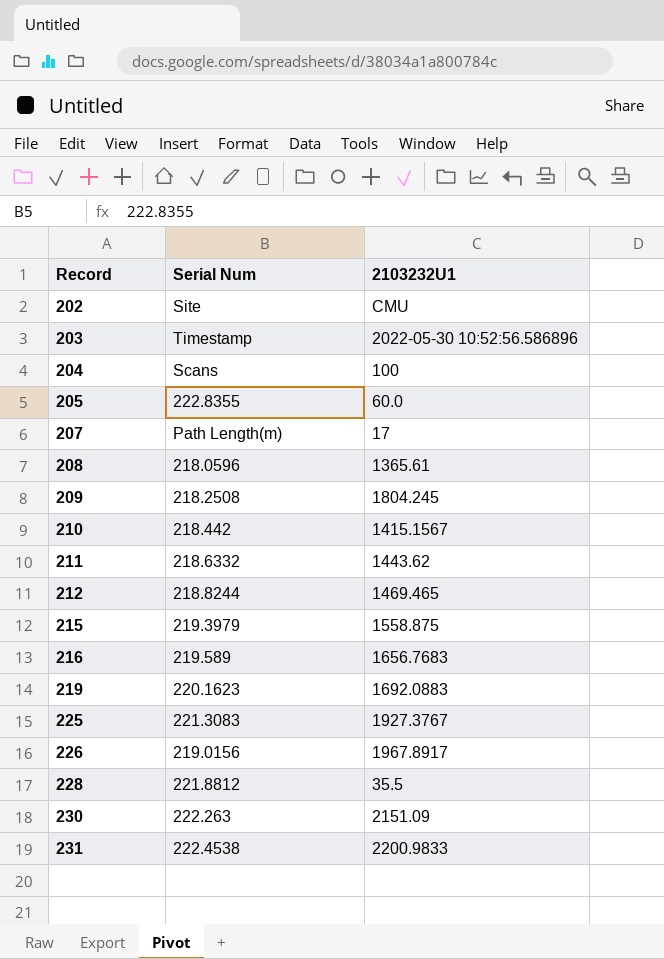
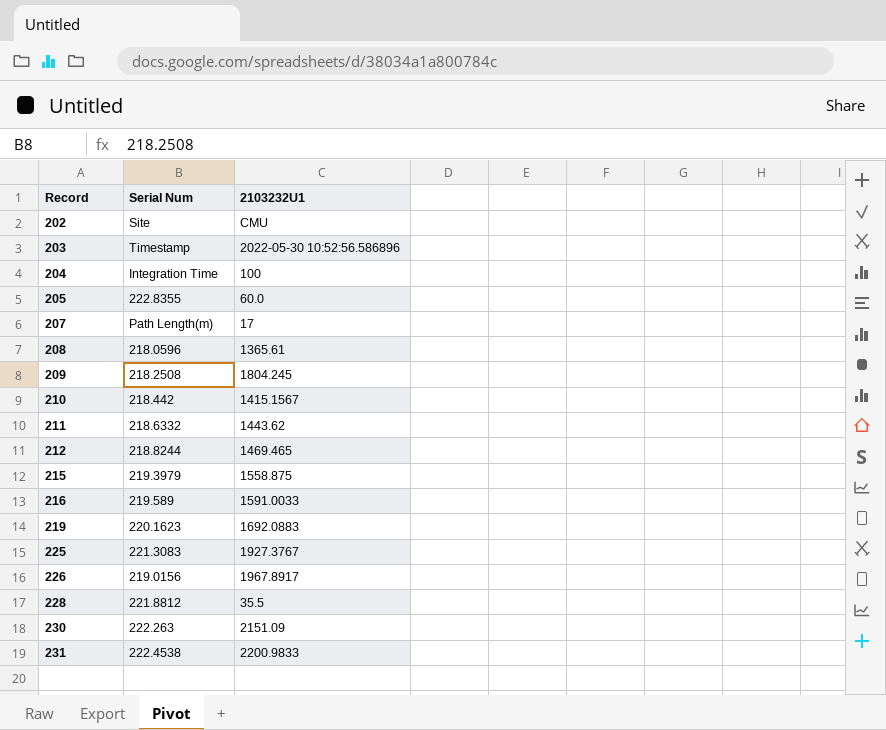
204 | Serial Num: Scans -> Integration Time
216 | 2103232U1: 1656.7683 -> 1591.0033

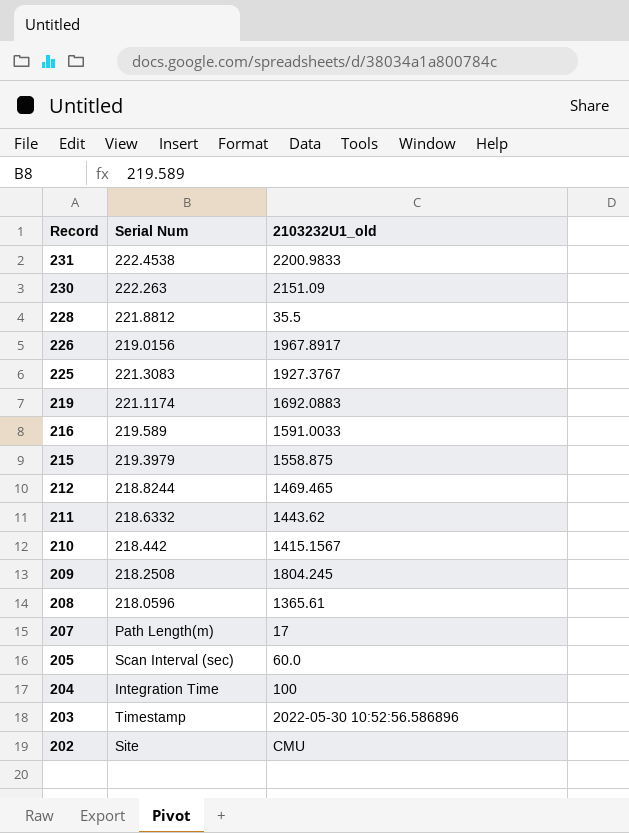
row order: Record ascending -> Record descending
column name: 2103232U1 -> 2103232U1_old
219 | Serial Num: 220.1623 -> 221.1174
205 | Serial Num: 222.8355 -> Scan Interval (sec)

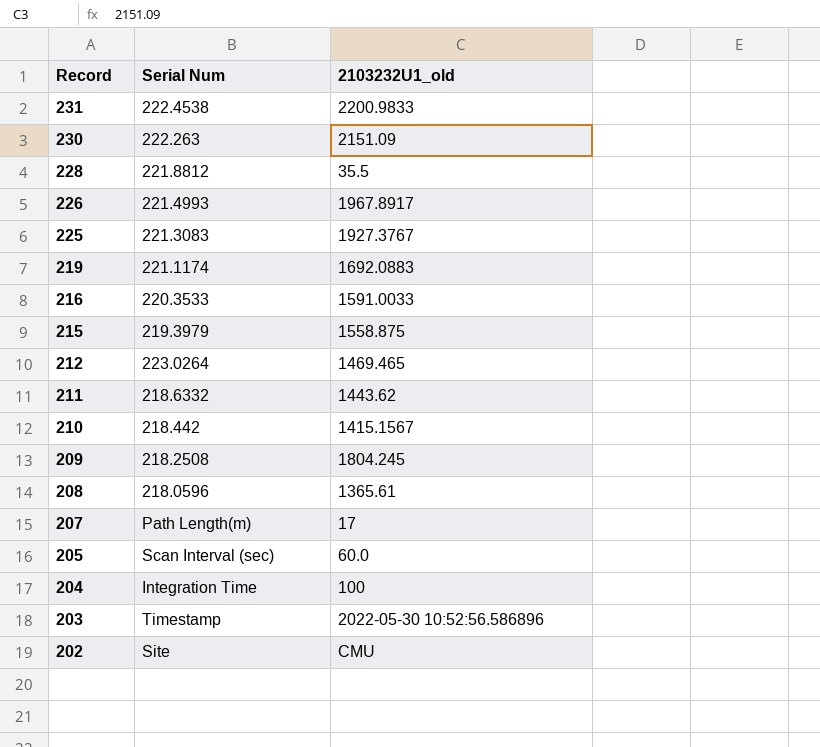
226 | Serial Num: 219.0156 -> 221.4993
216 | Serial Num: 219.589 -> 220.3533
212 | Serial Num: 218.8244 -> 223.0264

